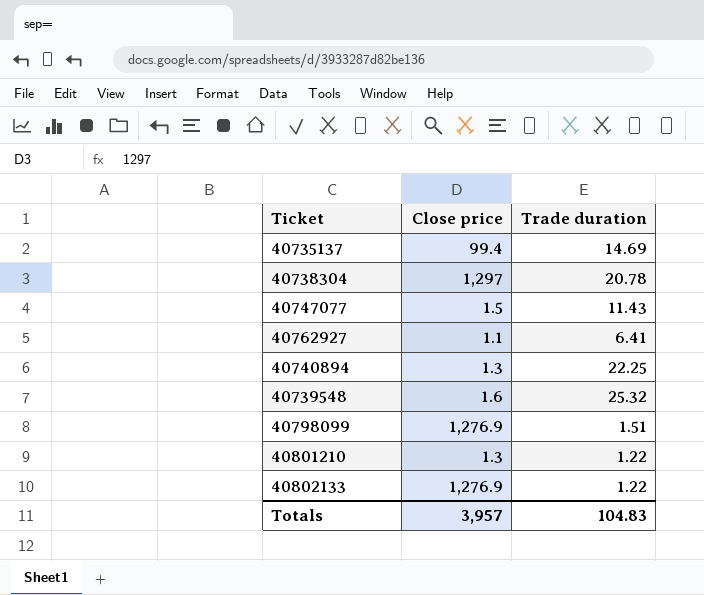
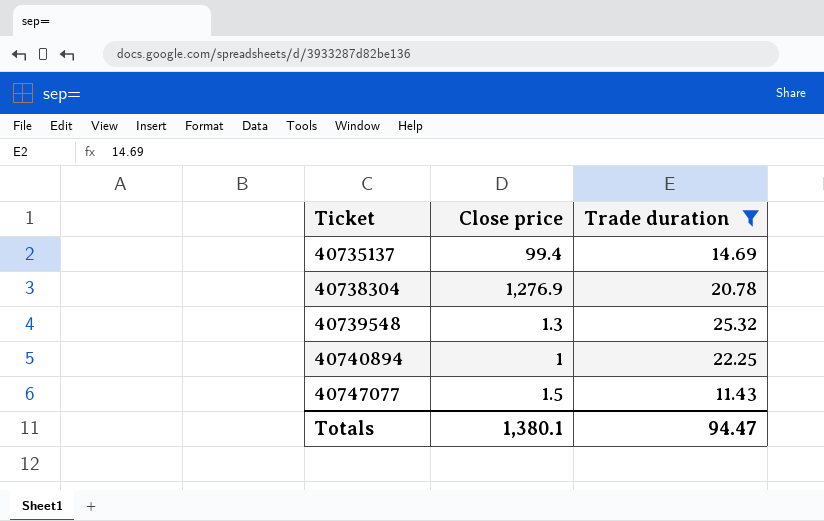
filter: none -> Trade duration >= 11.43
row order: none -> Ticket ascending
40738304 | Close price: 1,297 -> 1,276.9
40739548 | Close price: 1.6 -> 1.3
40740894 | Close price: 1.3 -> 1
Totals | Close price: 3,957 -> 1,380.1
Totals | Trade duration: 104.83 -> 94.47

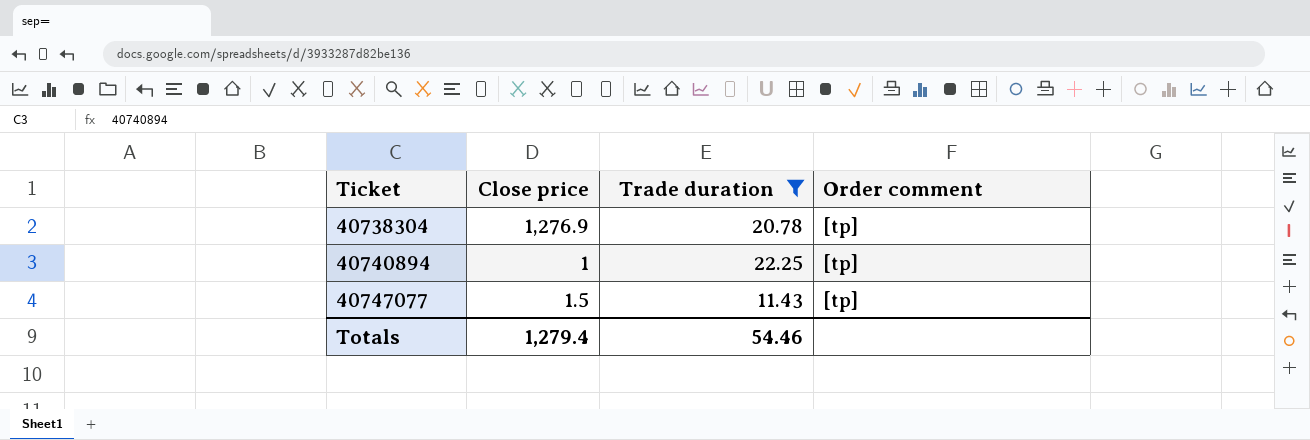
column Order comment | position: none -> 4
row 40735137: 99.4 | 14.69 -> none
row 40739548: 1.3 | 25.32 -> none
Totals | Close price: 1,380.1 -> 1,279.4
Totals | Trade duration: 94.47 -> 54.46

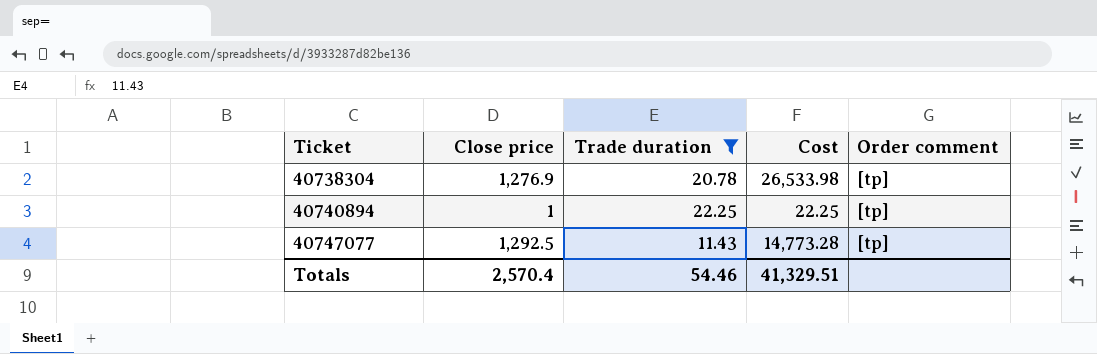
column Cost | formula: none -> [Close price] * [Trade duration]
40747077 | Close price: 1.5 -> 1,292.5
Totals | Close price: 1,279.4 -> 2,570.4

